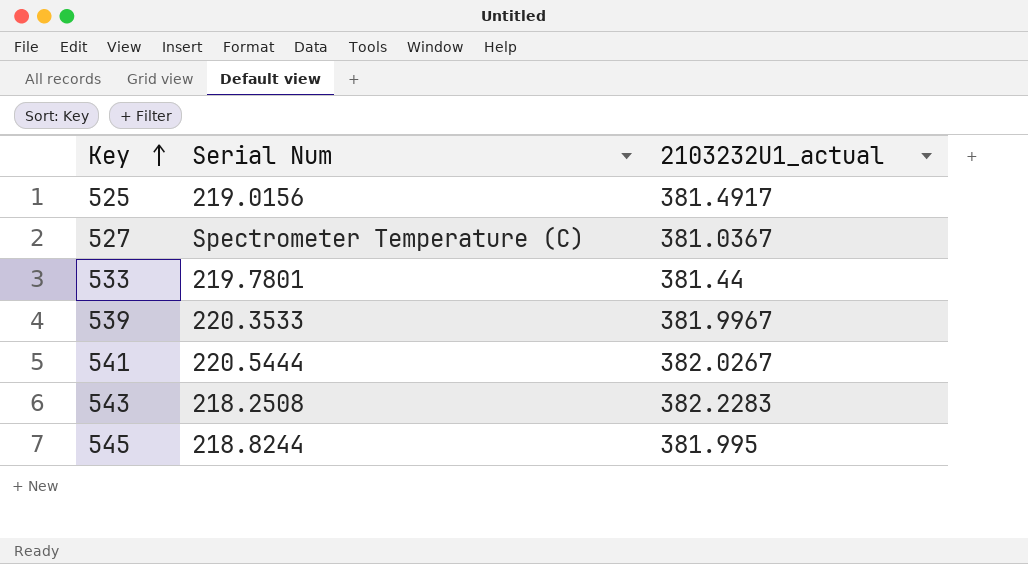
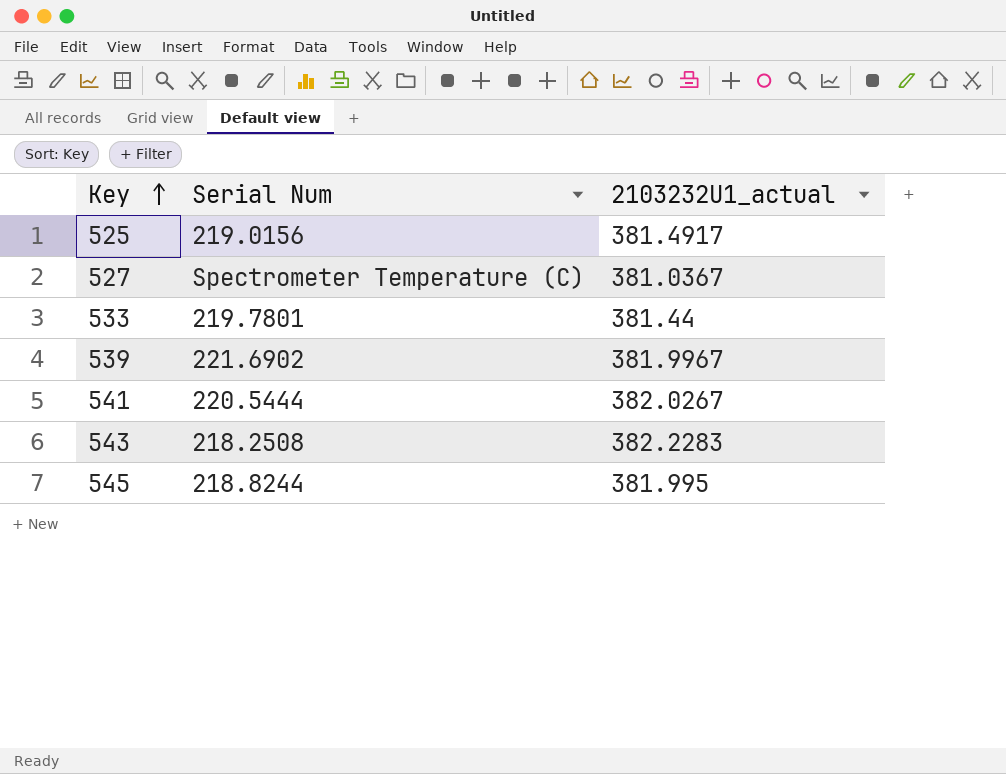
539 | Serial Num: 220.3533 -> 221.6902

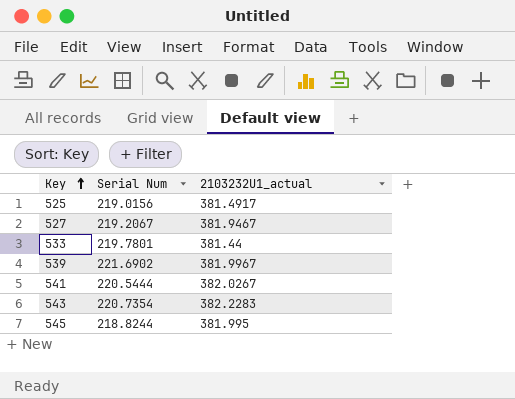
527 | Serial Num: Spectrometer Temperature (C) -> 219.2067
527 | 2103232U1_actual: 381.0367 -> 381.9467
543 | Serial Num: 218.2508 -> 220.7354

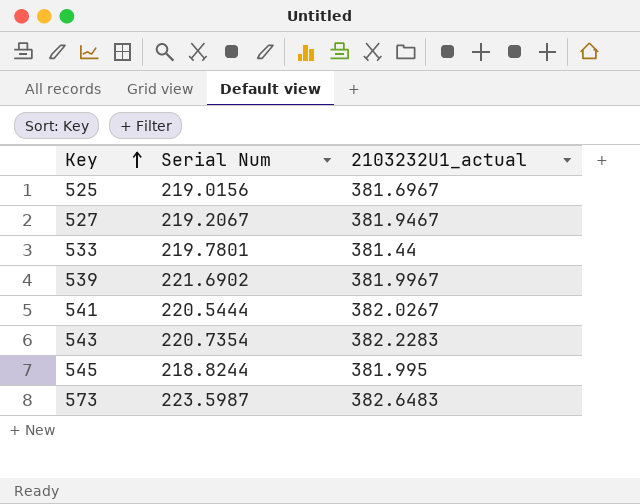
525 | 2103232U1_actual: 381.4917 -> 381.6967
row 573: none -> 223.5987 | 382.6483

